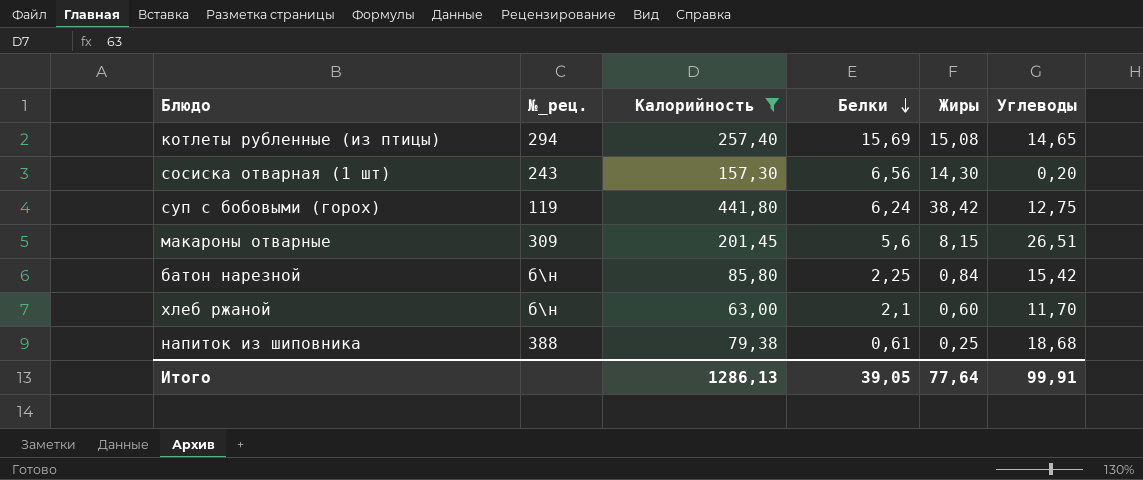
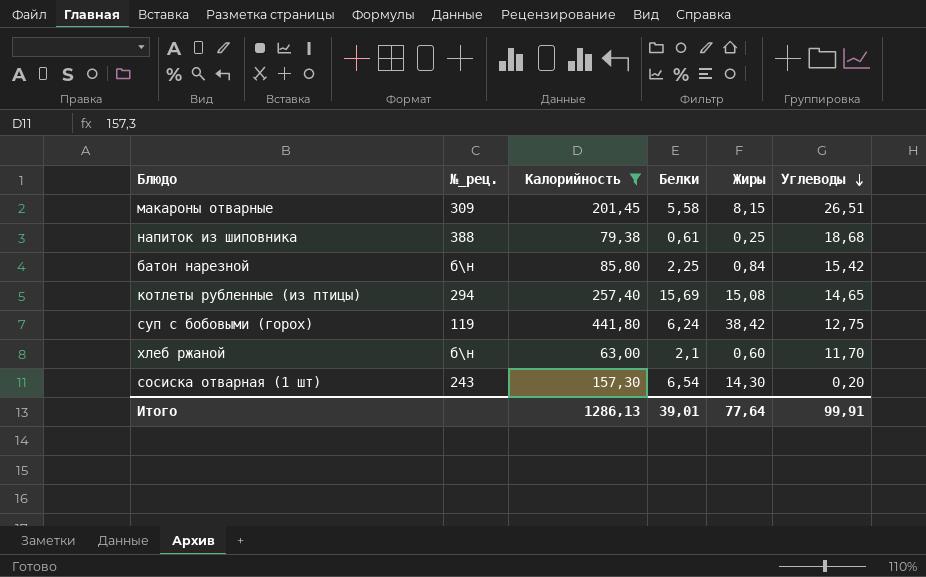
row order: Белки descending -> Углеводы descending
макароны отварные | Белки: 5,6 -> 5,58
сосиска отварная (1 шт) | Белки: 6,56 -> 6,54
Итого | Белки: 39,05 -> 39,01

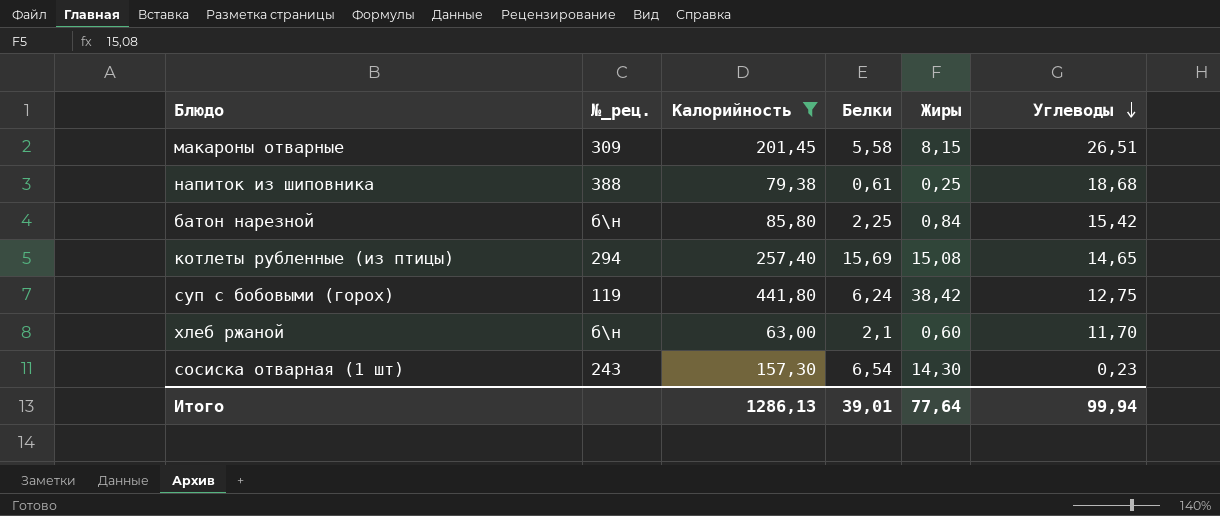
сосиска отварная (1 шт) | Углеводы: 0,20 -> 0,23
Итого | Углеводы: 99,91 -> 99,94

